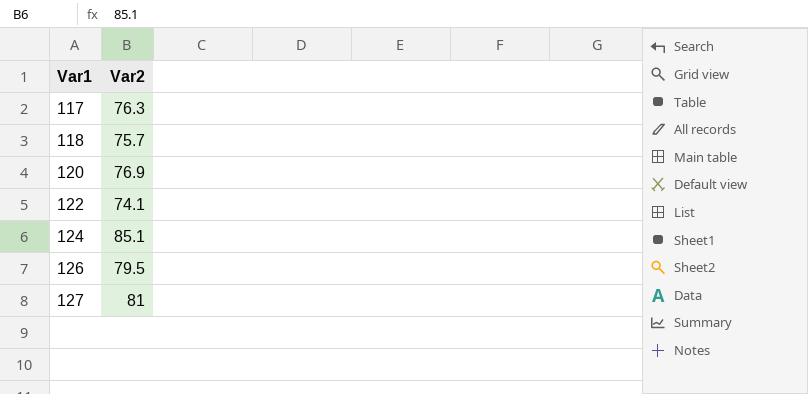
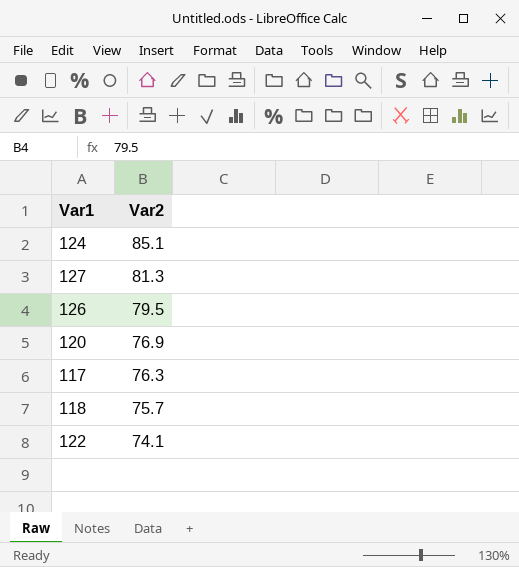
row order: Var1 ascending -> Var2 descending
127 | Var2: 81 -> 81.3

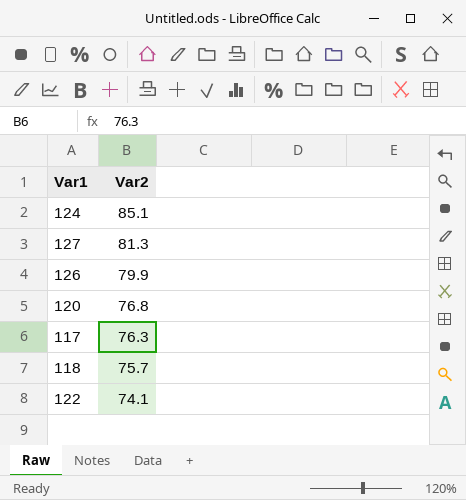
126 | Var2: 79.5 -> 79.9
120 | Var2: 76.9 -> 76.8

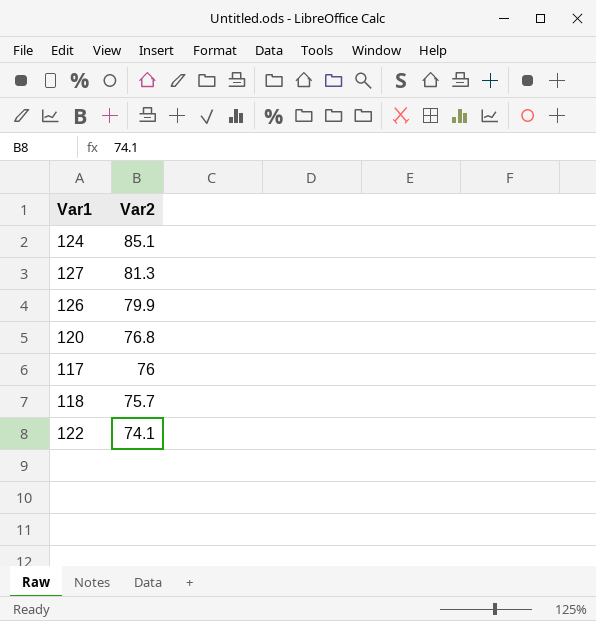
117 | Var2: 76.3 -> 76

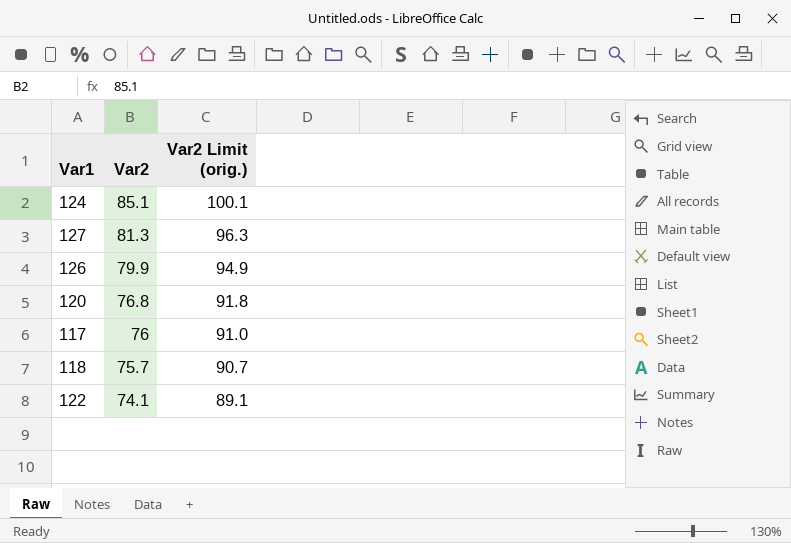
column Var2 Limit (orig.) | formula: none -> [Var2] + 15

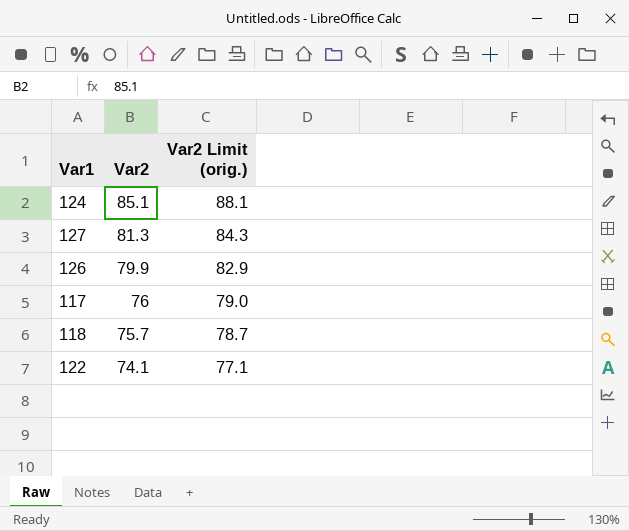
column Var2 Limit (orig.) | formula: [Var2] + 15 -> [Var2] + 3
row 120: 76.8 | 91.8 -> none

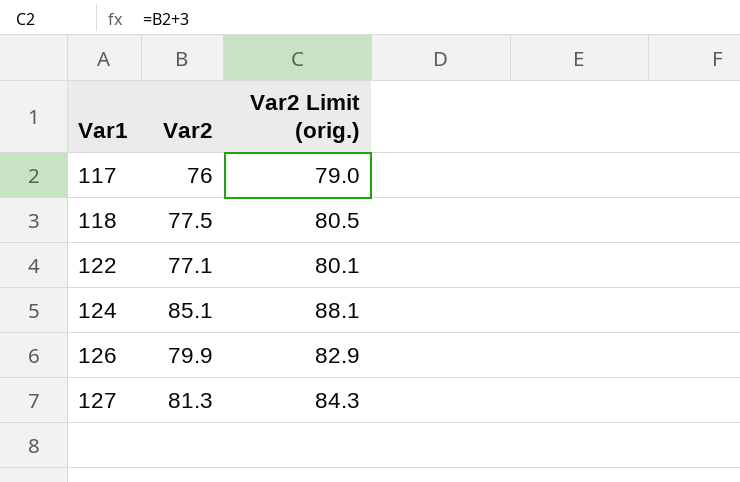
row order: Var2 descending -> Var1 ascending
118 | Var2: 75.7 -> 77.5
118 | Var2 Limit (orig.): 78.7 -> 80.5
122 | Var2: 74.1 -> 77.1
122 | Var2 Limit (orig.): 77.1 -> 80.1

